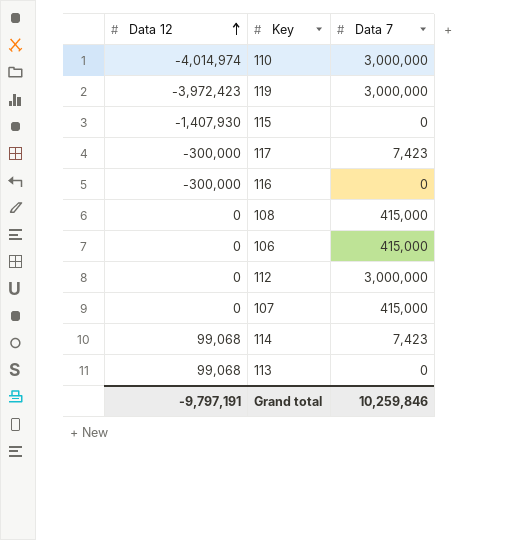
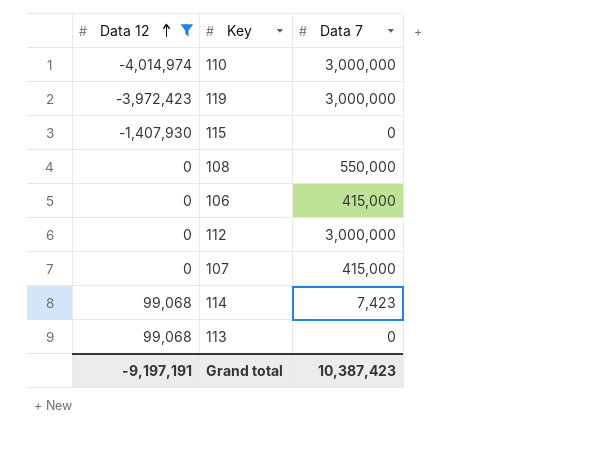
filter: none -> Data 12 != -300,000
108 | Data 7: 415,000 -> 550,000
Grand total | Data 12: -9,797,191 -> -9,197,191
Grand total | Data 7: 10,259,846 -> 10,387,423

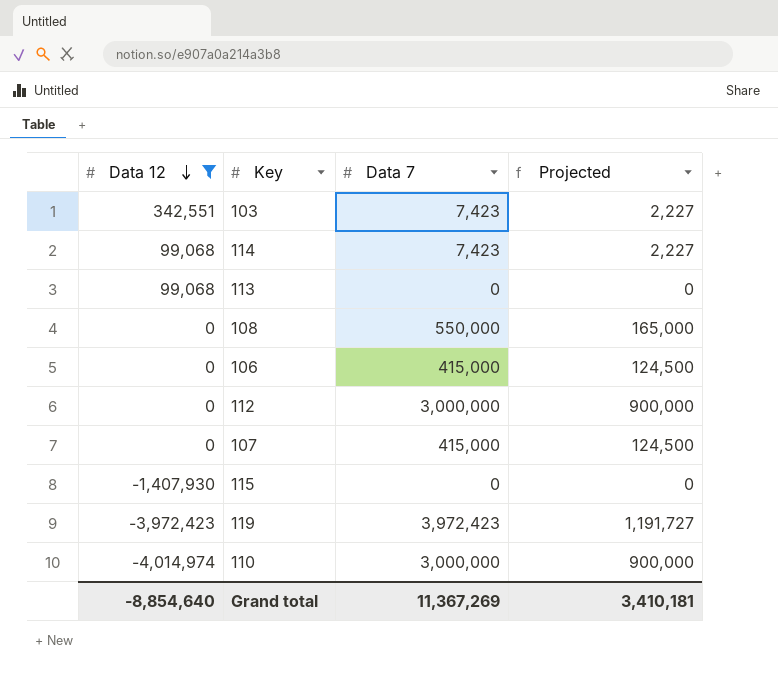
row order: Data 12 ascending -> Data 12 descending
column Projected | formula: none -> [Data 7] * 0.3
row 103: none -> 342,551 | 7,423 | 2,227
119 | Data 7: 3,000,000 -> 3,972,423
Grand total | Data 12: -9,197,191 -> -8,854,640
Grand total | Data 7: 10,387,423 -> 11,367,269

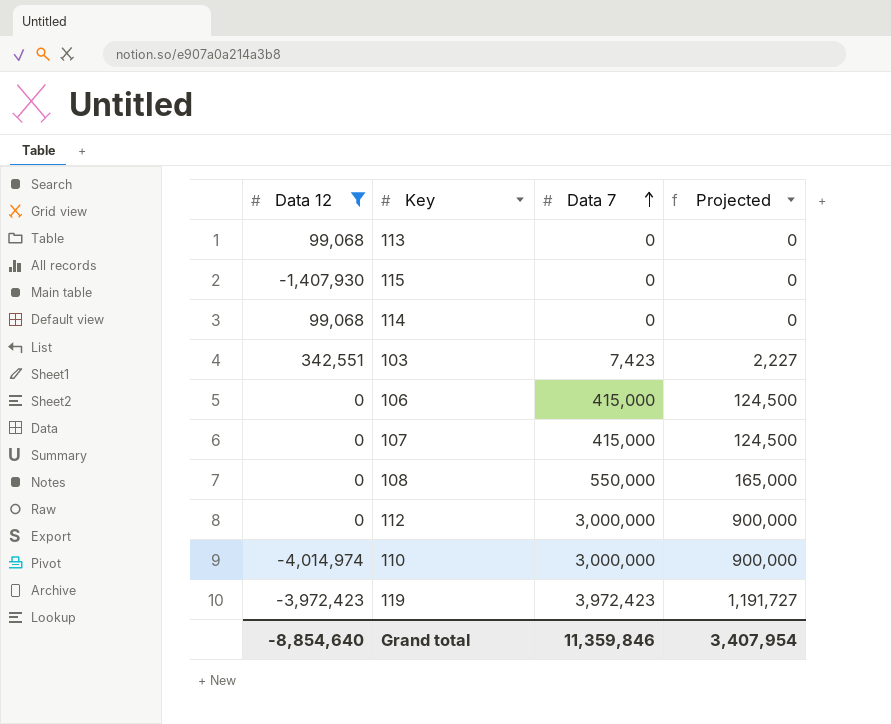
row order: Data 12 descending -> Data 7 ascending
114 | Data 7: 7,423 -> 0
114 | Projected: 2,227 -> 0
Grand total | Data 7: 11,367,269 -> 11,359,846
Grand total | Projected: 3,410,181 -> 3,407,954

